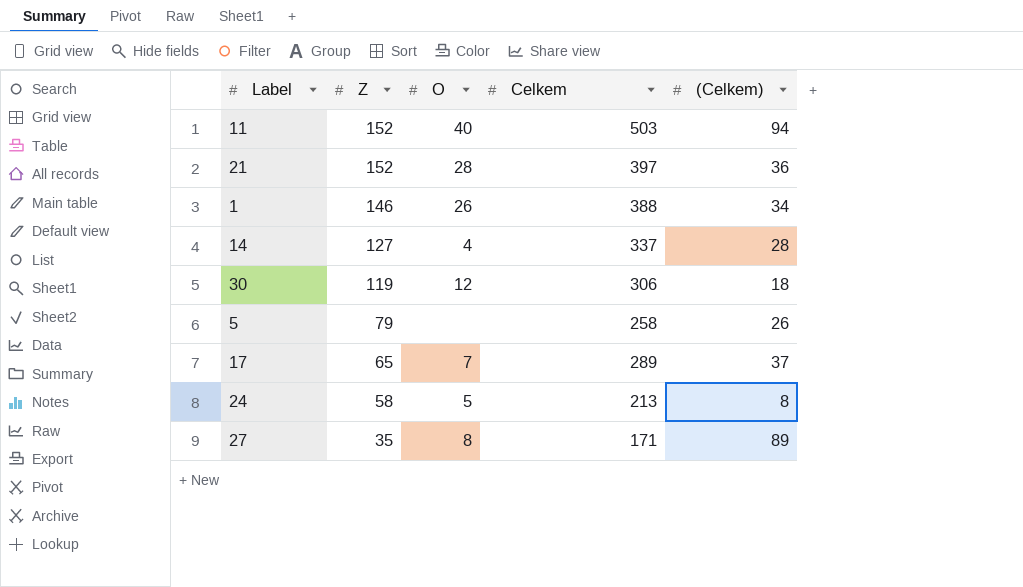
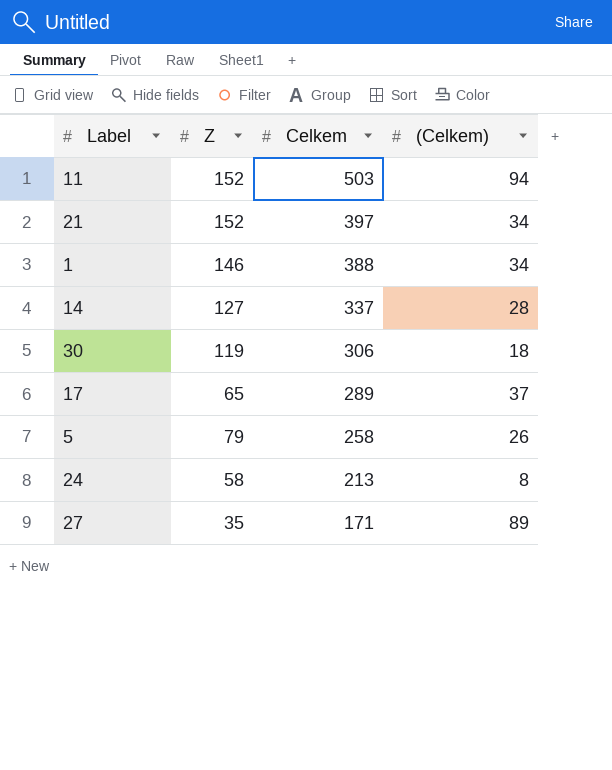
row order: Z descending -> Celkem descending
column O | position: 3 -> none
21 | (Celkem): 36 -> 34

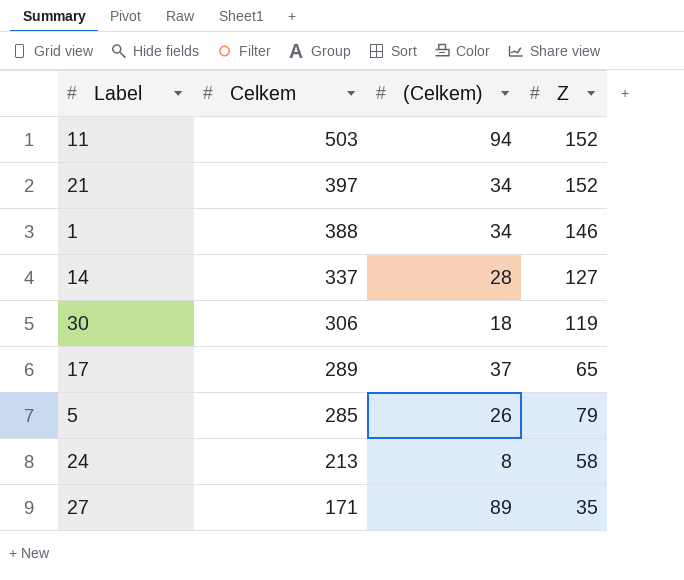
column Z | position: 2 -> 4
5 | Celkem: 258 -> 285

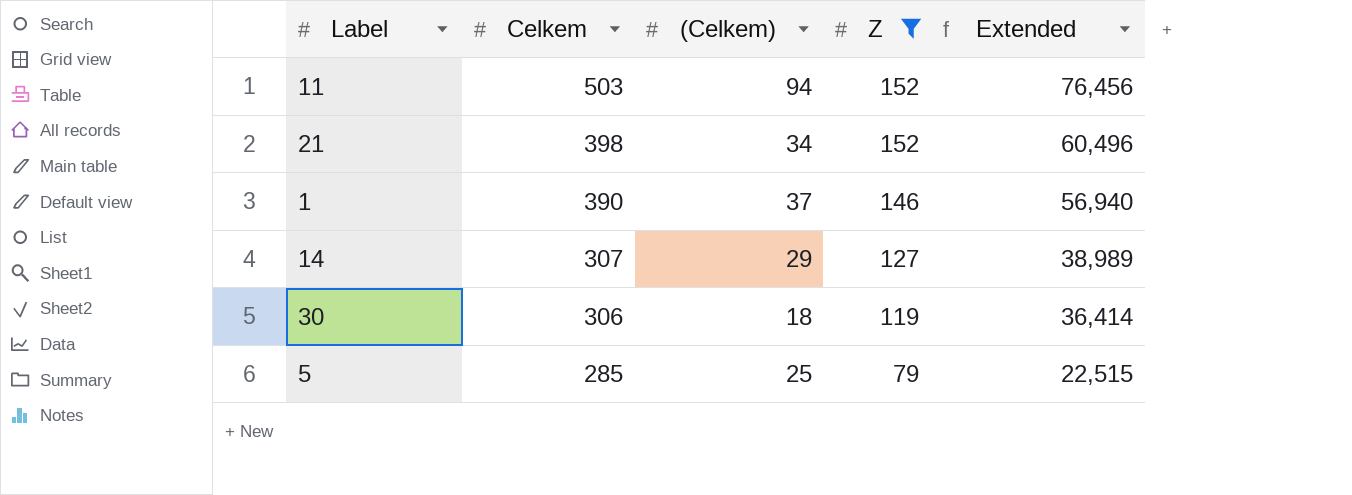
filter: none -> Z >= 79
column Extended | formula: none -> [Celkem] * [Z]
21 | Celkem: 397 -> 398
1 | Celkem: 388 -> 390
1 | (Celkem): 34 -> 37
14 | Celkem: 337 -> 307
14 | (Celkem): 28 -> 29
5 | (Celkem): 26 -> 25

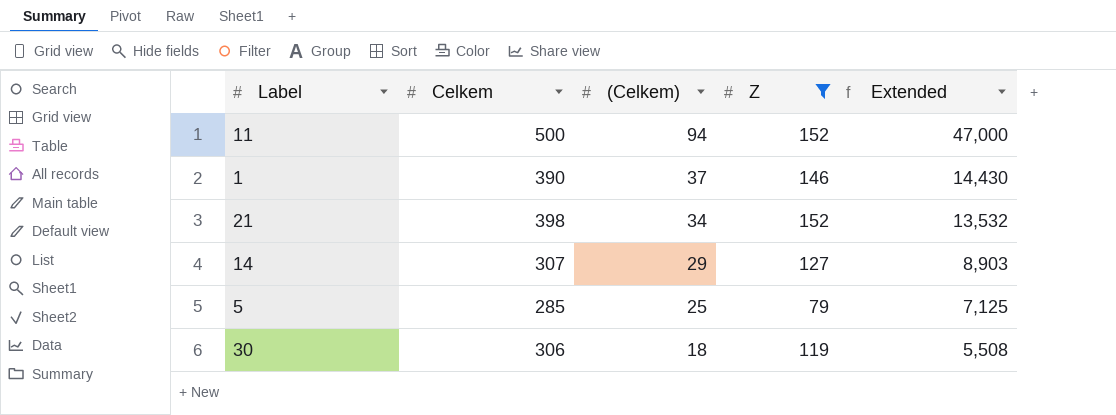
row order: Celkem descending -> (Celkem) descending
column Extended | formula: [Celkem] * [Z] -> [Celkem] * [(Celkem)]
11 | Celkem: 503 -> 500

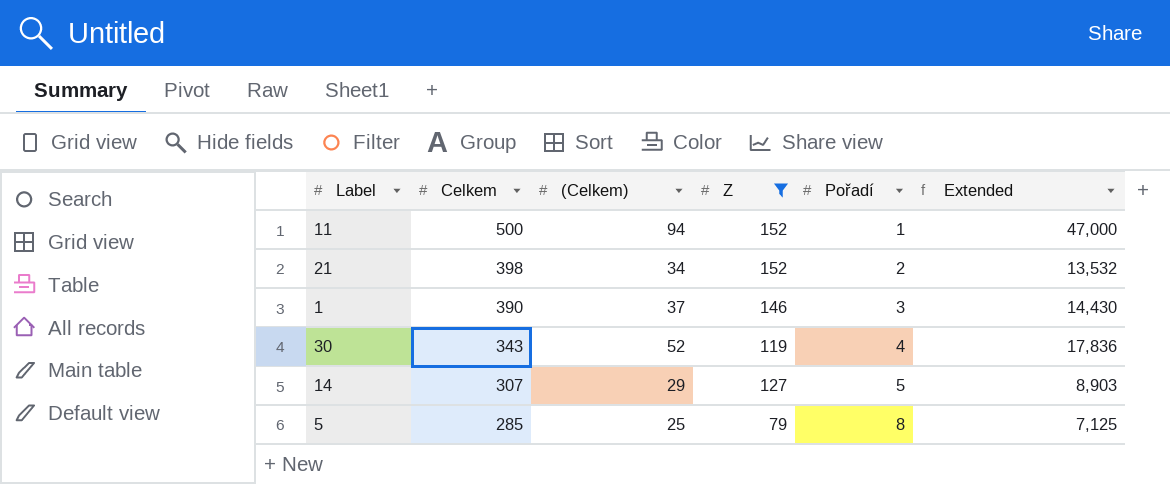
row order: (Celkem) descending -> Celkem descending
column Pořadí | position: none -> 5
30 | Celkem: 306 -> 343
30 | (Celkem): 18 -> 52
30 | Extended: 5,508 -> 17,836

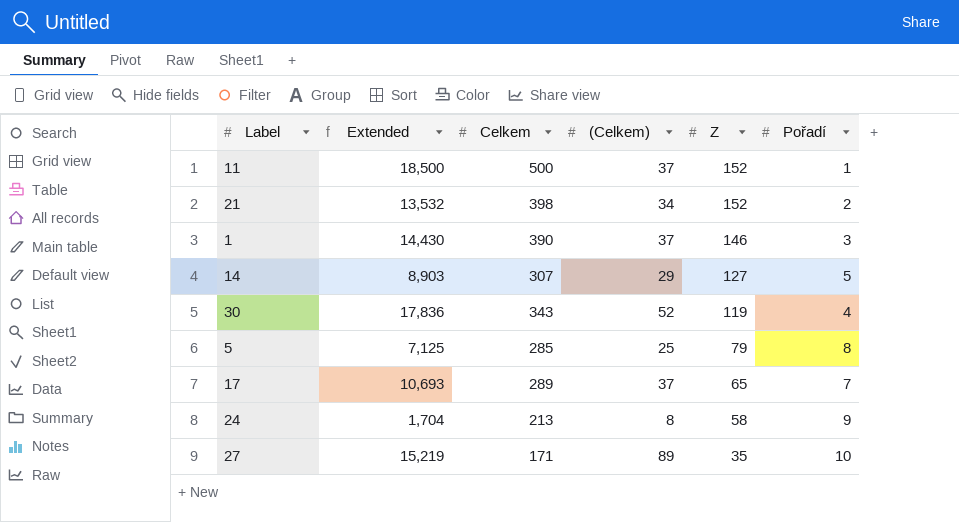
filter: Z >= 79 -> none
row order: Celkem descending -> Z descending
column Extended | position: 6 -> 2
11 | Extended: 47,000 -> 18,500
11 | (Celkem): 94 -> 37

